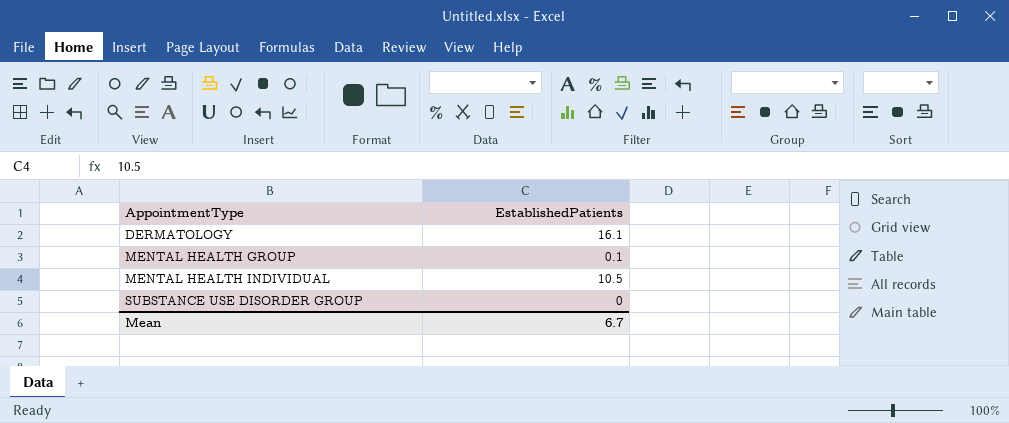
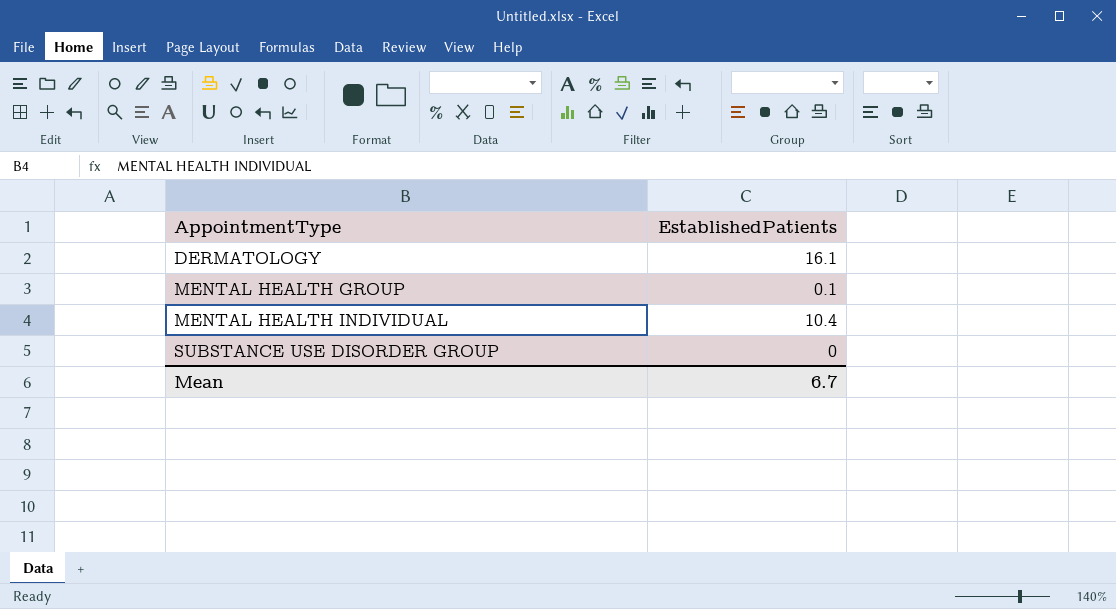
MENTAL HEALTH INDIVIDUAL | EstablishedPatients: 10.5 -> 10.4

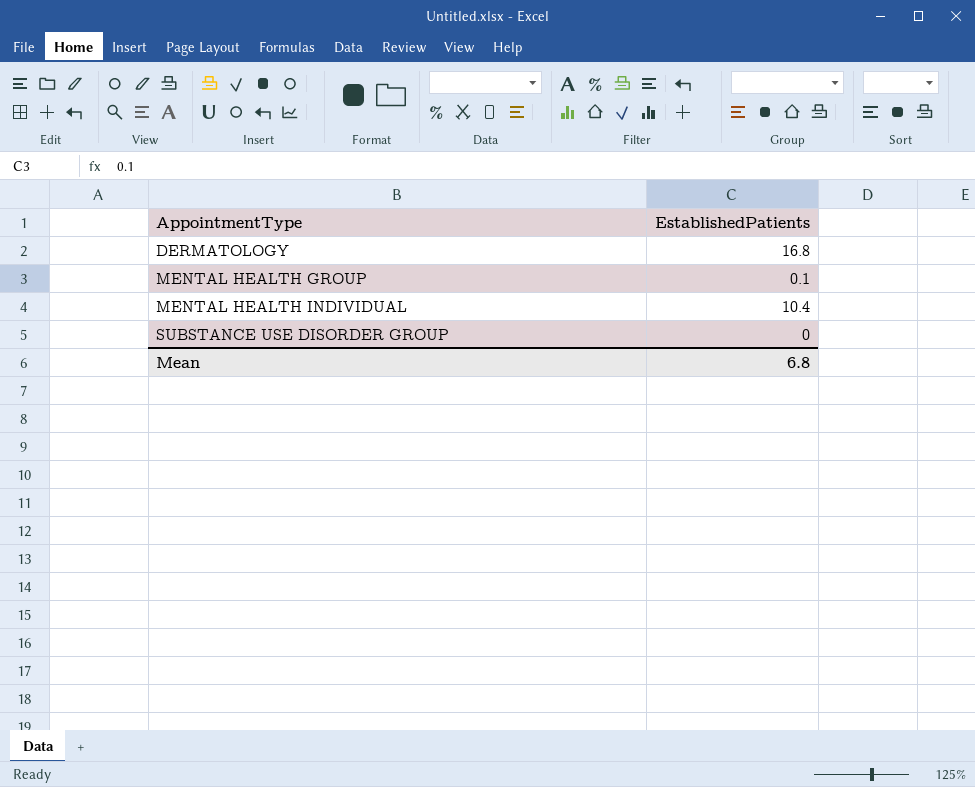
DERMATOLOGY | EstablishedPatients: 16.1 -> 16.8
Mean | EstablishedPatients: 6.7 -> 6.8

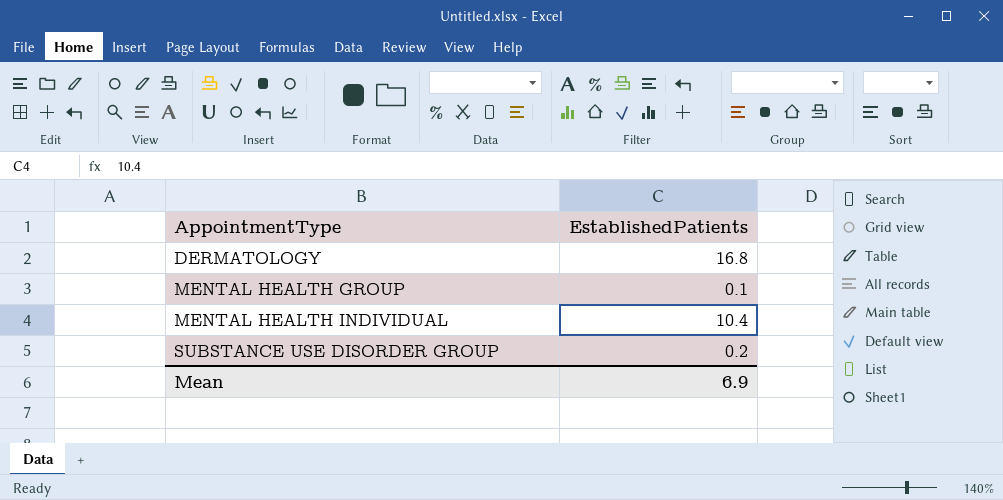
SUBSTANCE USE DISORDER GROUP | EstablishedPatients: 0 -> 0.2
Mean | EstablishedPatients: 6.8 -> 6.9

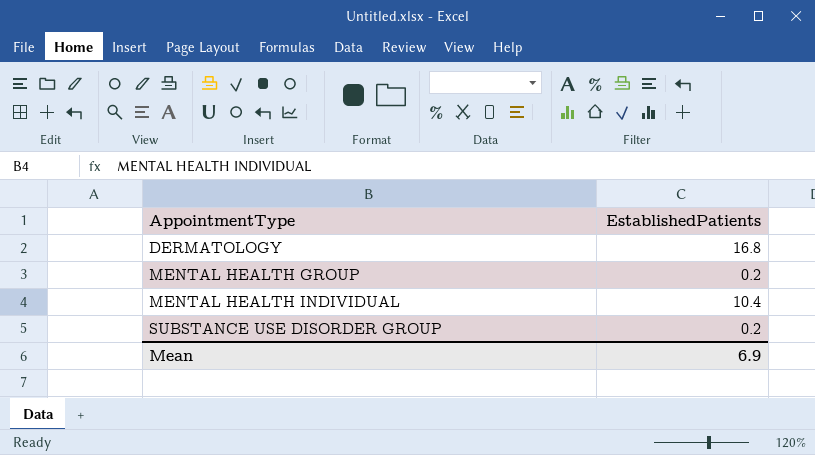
MENTAL HEALTH GROUP | EstablishedPatients: 0.1 -> 0.2

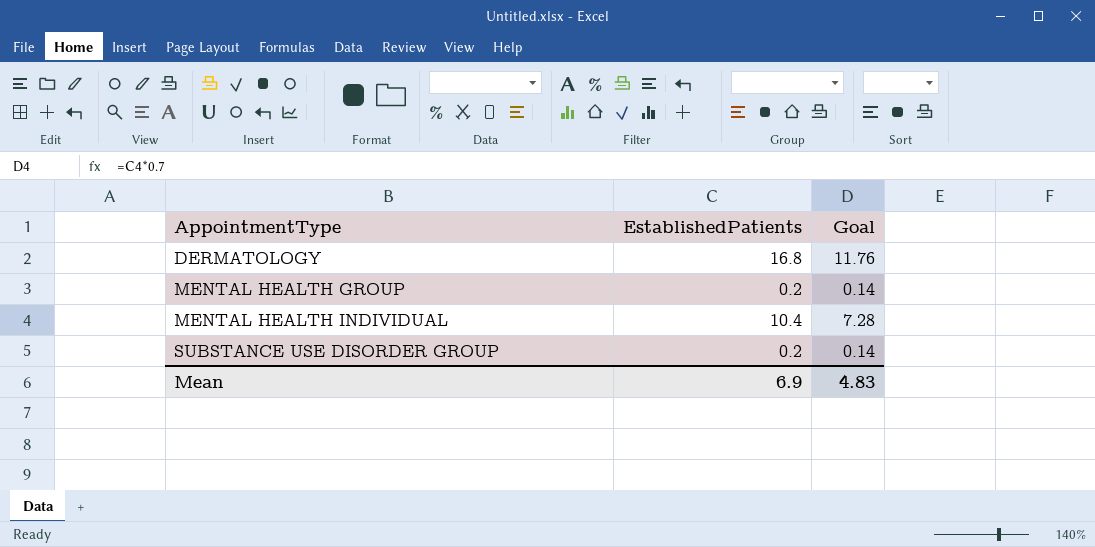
column Goal | formula: none -> [EstablishedPatients] * 0.7

